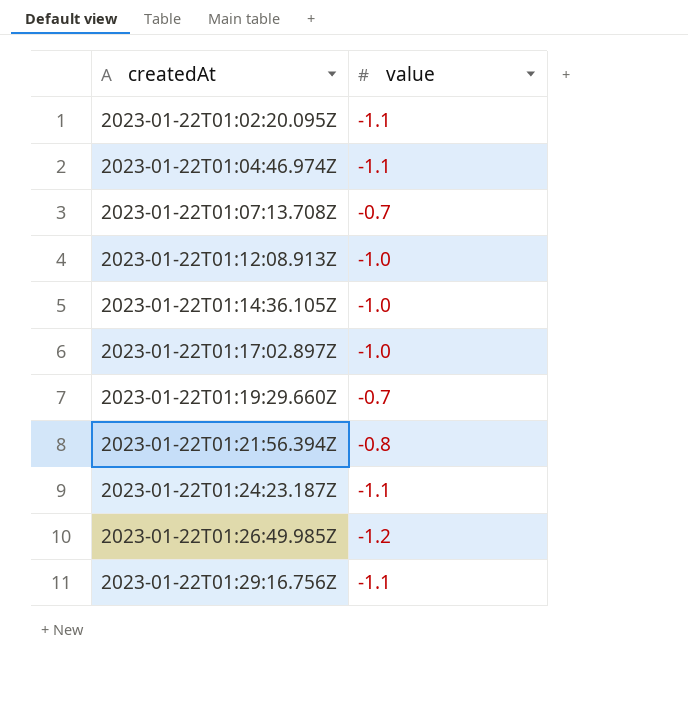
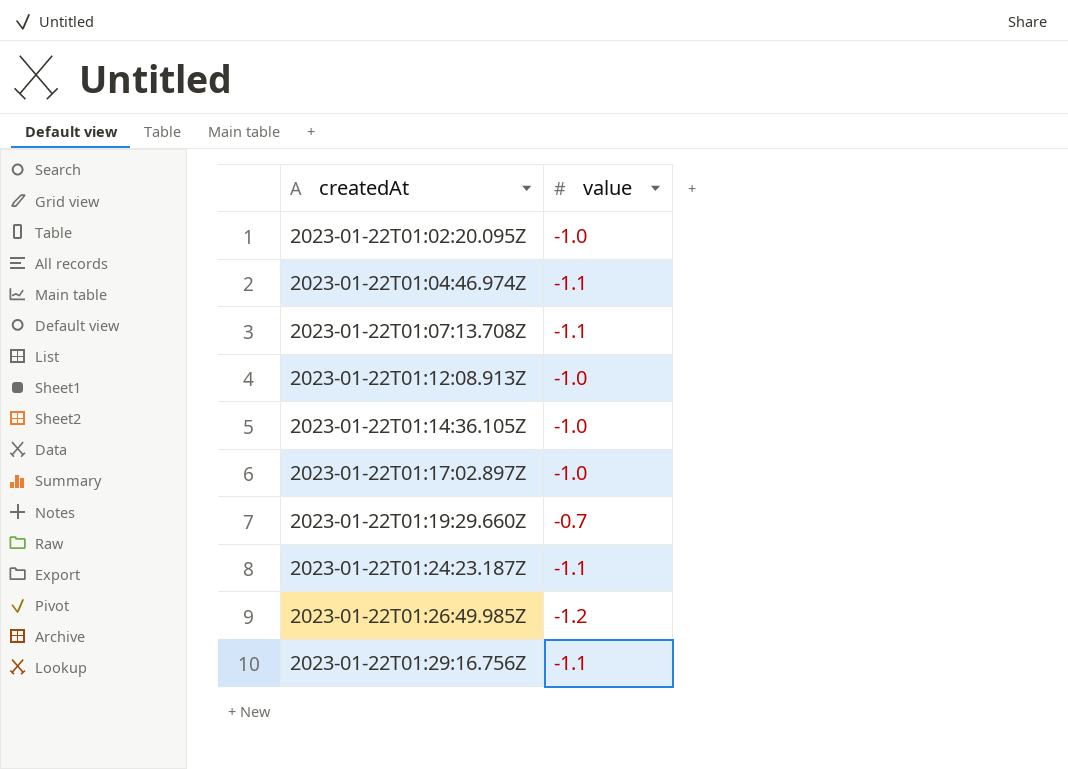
row 2023-01-22T01:21:56.394Z: -0.8 -> none
2023-01-22T01:02:20.095Z | value: -1.1 -> -1.0
2023-01-22T01:07:13.708Z | value: -0.7 -> -1.1

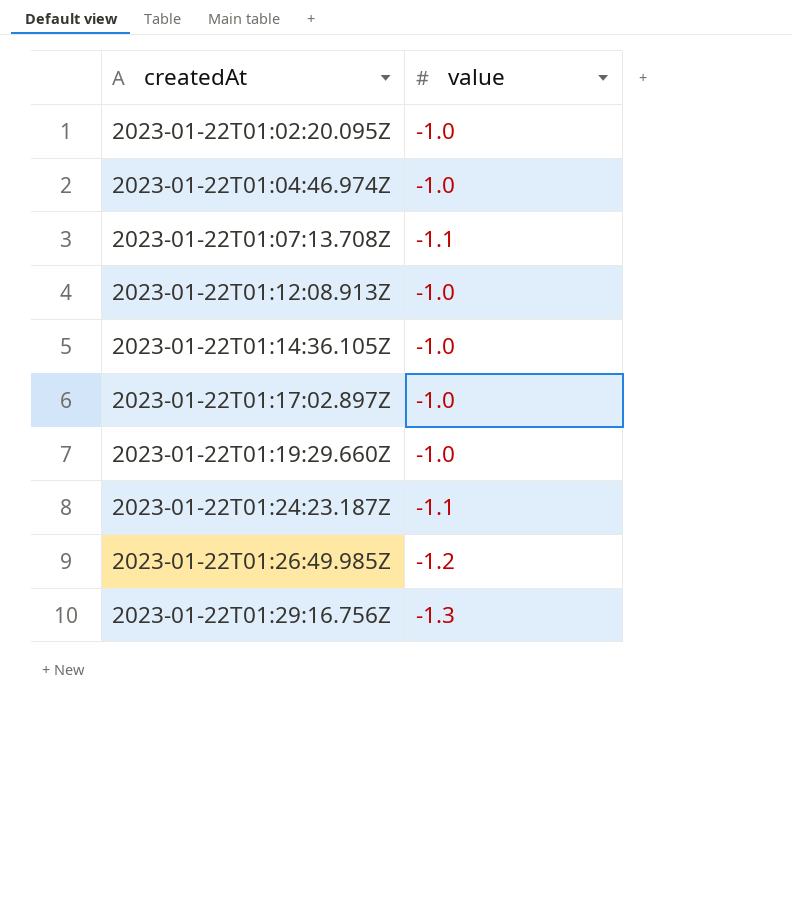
2023-01-22T01:04:46.974Z | value: -1.1 -> -1.0
2023-01-22T01:19:29.660Z | value: -0.7 -> -1.0
2023-01-22T01:29:16.756Z | value: -1.1 -> -1.3

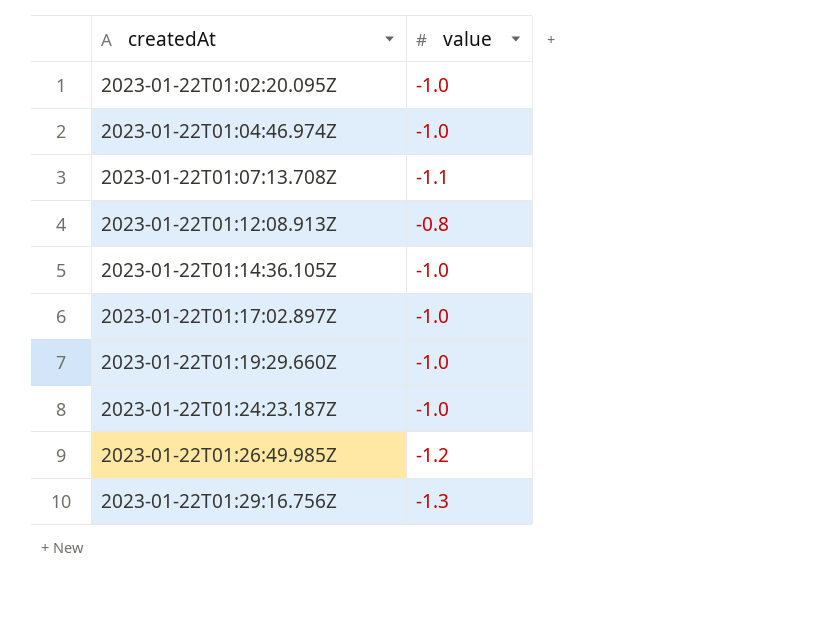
2023-01-22T01:12:08.913Z | value: -1.0 -> -0.8
2023-01-22T01:24:23.187Z | value: -1.1 -> -1.0

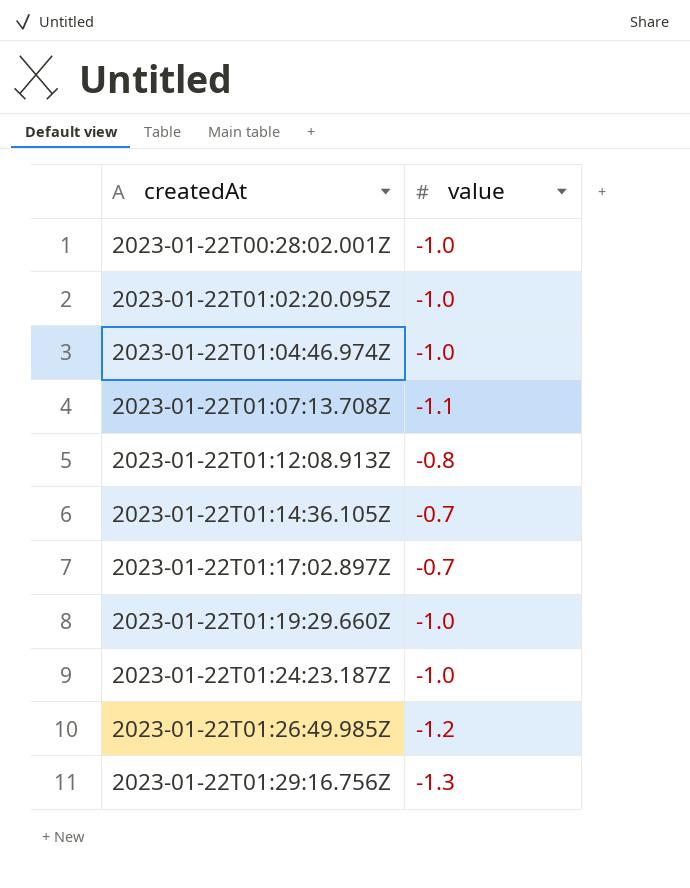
row 2023-01-22T00:28:02.001Z: none -> -1.0
2023-01-22T01:14:36.105Z | value: -1.0 -> -0.7
2023-01-22T01:17:02.897Z | value: -1.0 -> -0.7

